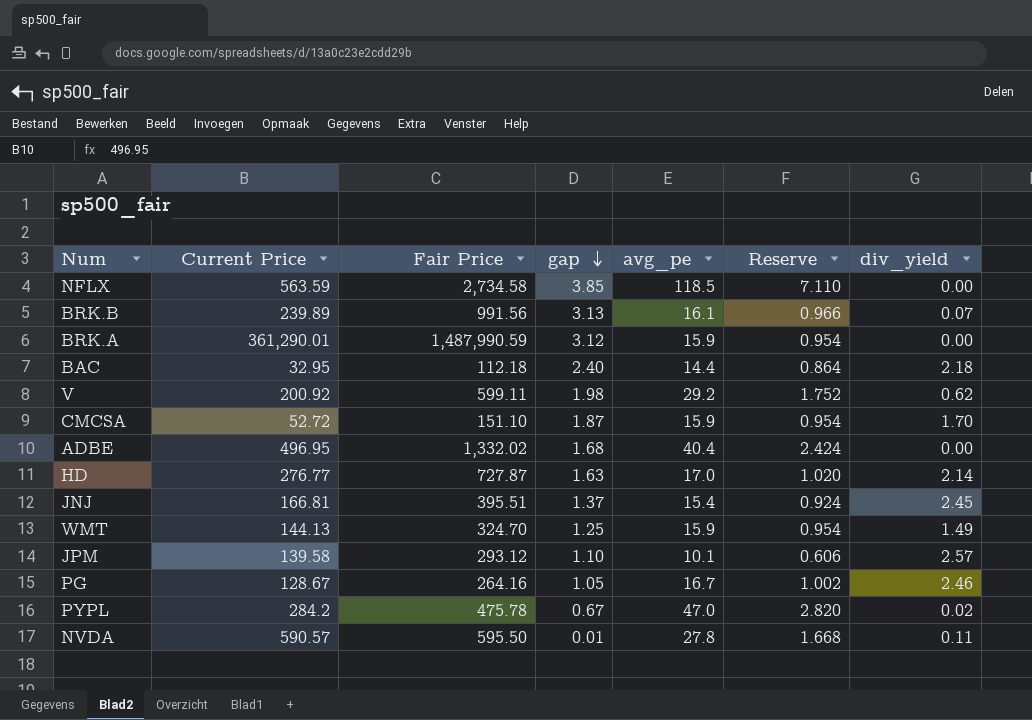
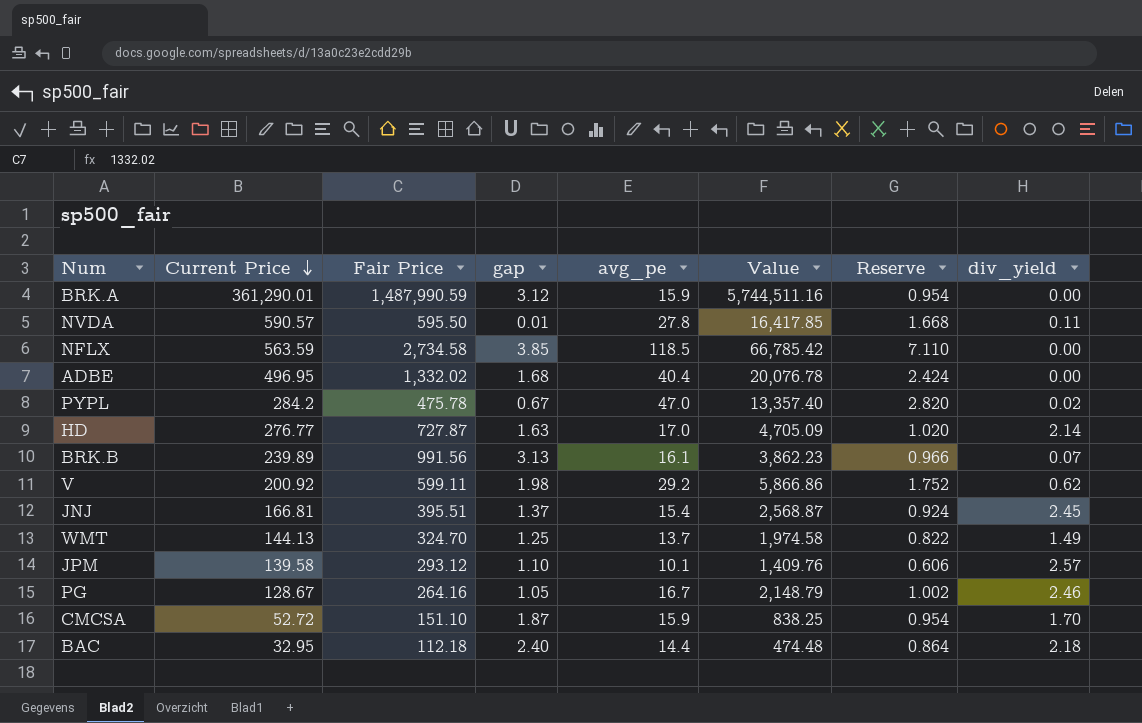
row order: gap descending -> Current Price descending
column Value | formula: none -> [Current Price] * [avg_pe]
WMT | avg_pe: 15.9 -> 13.7
WMT | Reserve: 0.954 -> 0.822

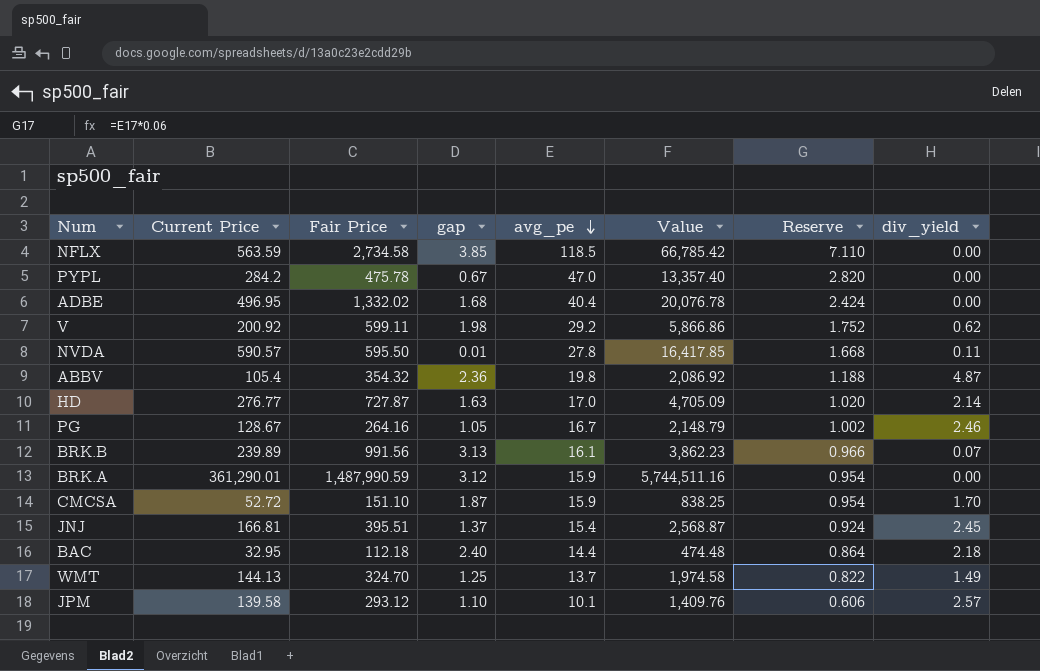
row order: Current Price descending -> avg_pe descending
PYPL | div_yield: 0.02 -> 0.00
row ABBV: none -> 105.4 | 354.32 | 2.36 | 19.8 | 2,086.92 | 1.188 | 4.87

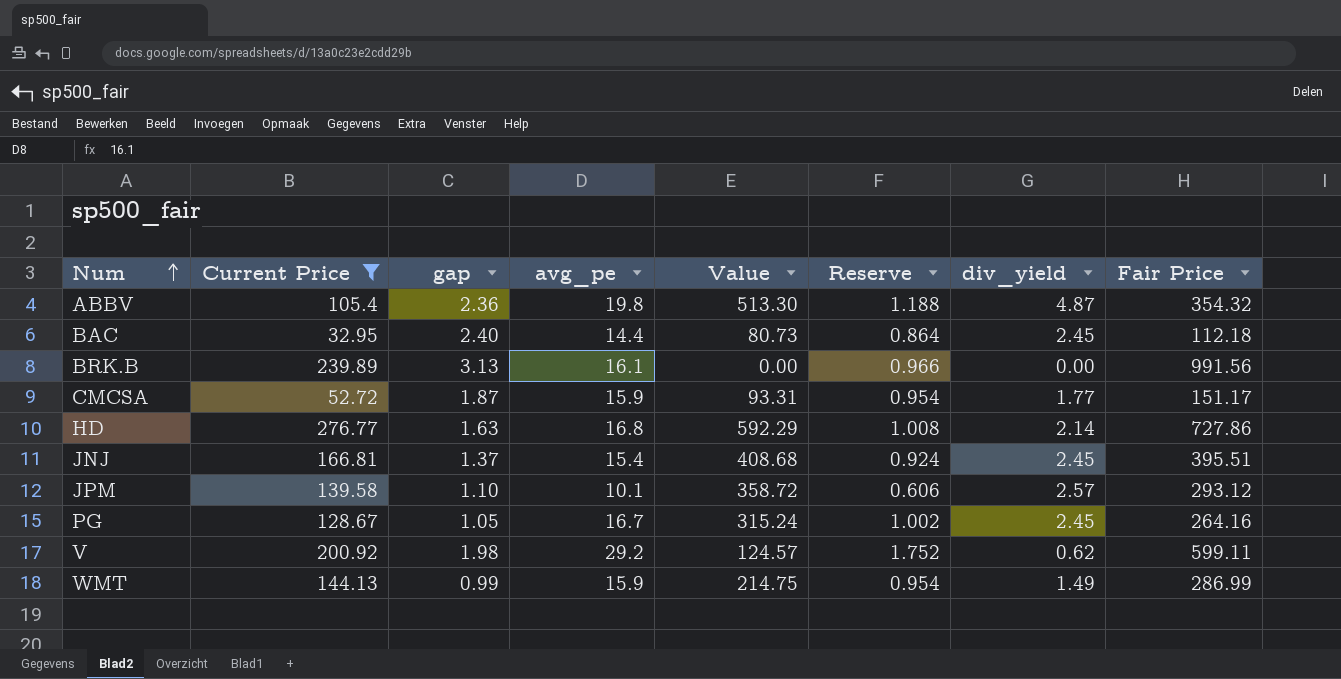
filter: none -> Current Price <= 276.77
row order: avg_pe descending -> Num ascending
column Value | formula: [Current Price] * [avg_pe] -> [Current Price] * [div_yield]
column Fair Price | position: 3 -> 8
BAC | div_yield: 2.18 -> 2.45
BRK.B | div_yield: 0.07 -> 0.00
CMCSA | div_yield: 1.70 -> 1.77
CMCSA | Fair Price: 151.10 -> 151.17
HD | avg_pe: 17.0 -> 16.8
HD | Reserve: 1.020 -> 1.008
HD | Fair Price: 727.87 -> 727.86
PG | div_yield: 2.46 -> 2.45
WMT | gap: 1.25 -> 0.99
WMT | avg_pe: 13.7 -> 15.9
WMT | Reserve: 0.822 -> 0.954
WMT | Fair Price: 324.70 -> 286.99

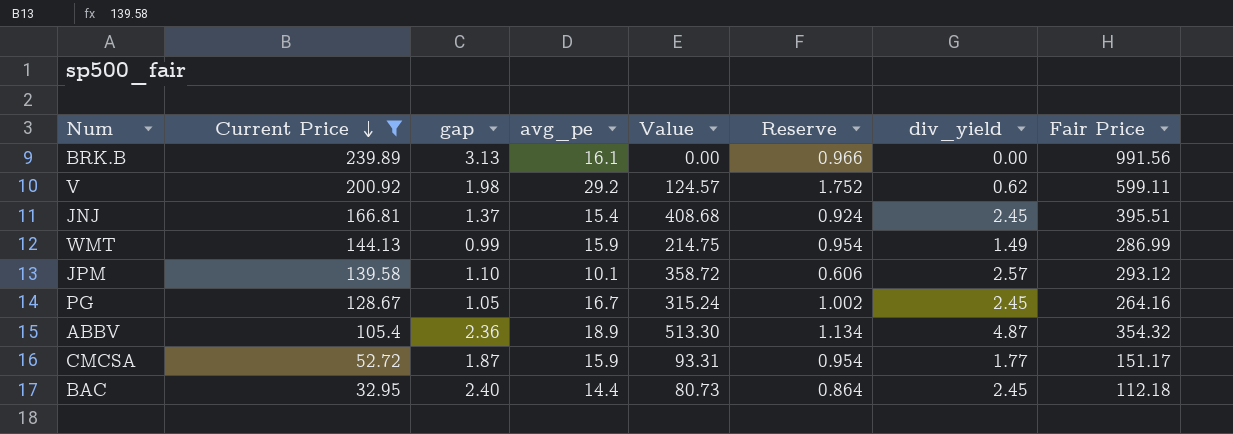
row order: Num ascending -> Current Price descending
row HD: 276.77 | 1.63 | 16.8 | 592.29 | 1.008 | 2.14 | 727.86 -> none
ABBV | avg_pe: 19.8 -> 18.9
ABBV | Reserve: 1.188 -> 1.134

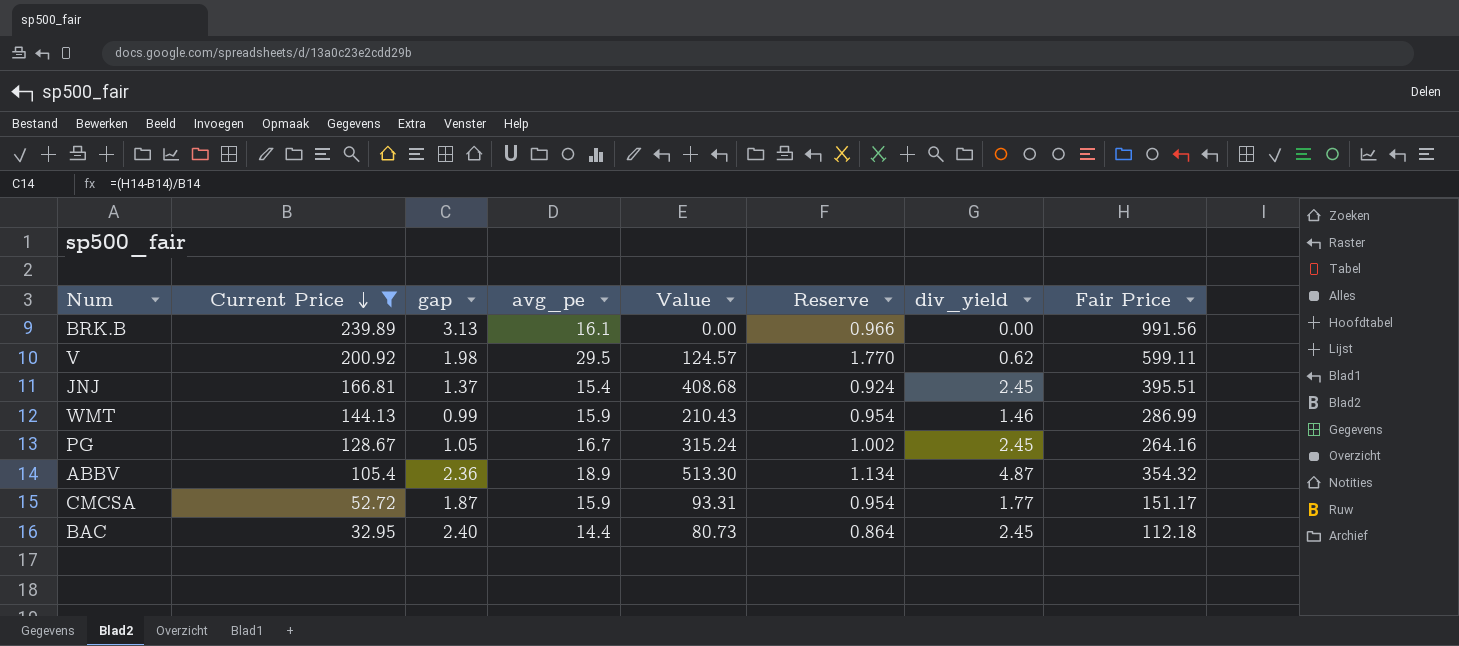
row JPM: 139.58 | 1.10 | 10.1 | 358.72 | 0.606 | 2.57 | 293.12 -> none
V | avg_pe: 29.2 -> 29.5
V | Reserve: 1.752 -> 1.770
WMT | Value: 214.75 -> 210.43
WMT | div_yield: 1.49 -> 1.46

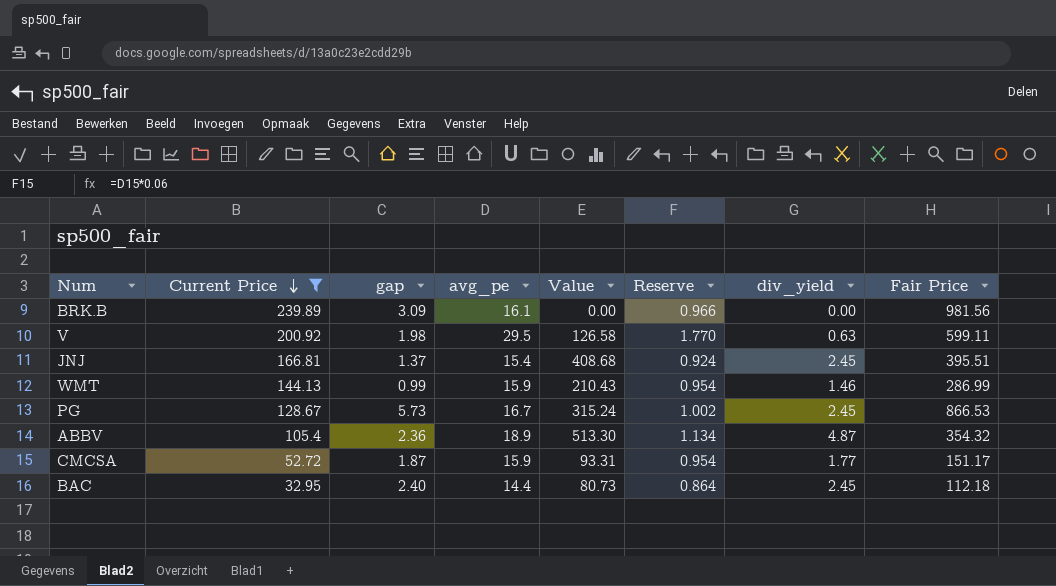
BRK.B | gap: 3.13 -> 3.09
BRK.B | Fair Price: 991.56 -> 981.56
V | Value: 124.57 -> 126.58
V | div_yield: 0.62 -> 0.63
PG | gap: 1.05 -> 5.73
PG | Fair Price: 264.16 -> 866.53

